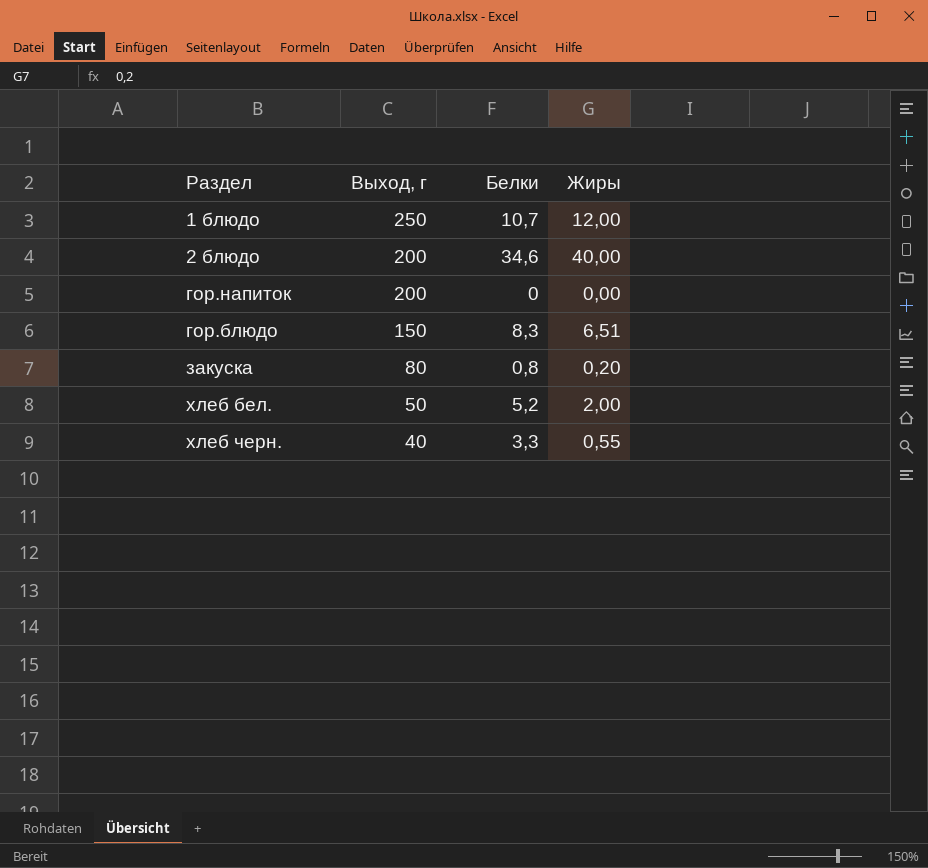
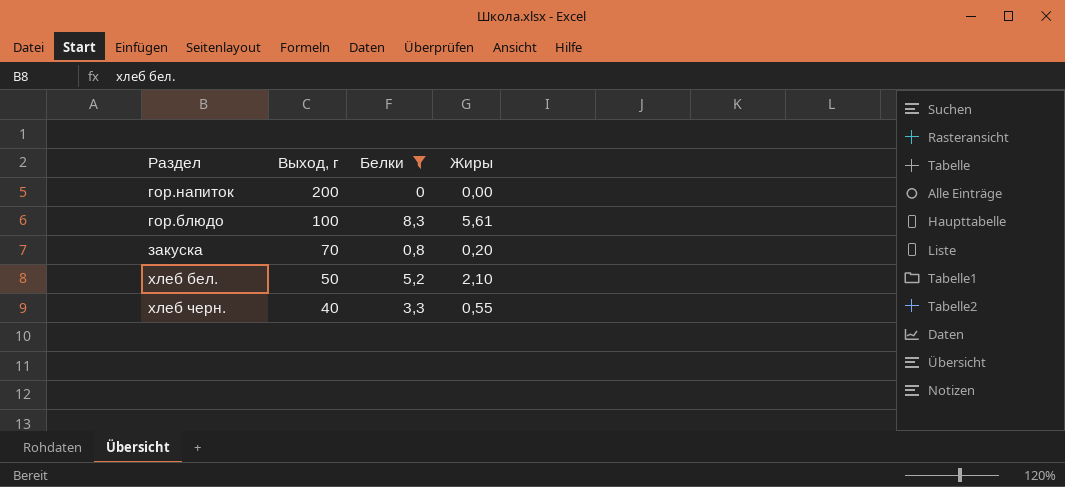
filter: none -> Белки <= 8,3
гор.блюдо | Выход, г: 150 -> 100
гор.блюдо | Жиры: 6,51 -> 5,61
закуска | Выход, г: 80 -> 70
хлеб бел. | Жиры: 2,00 -> 2,10

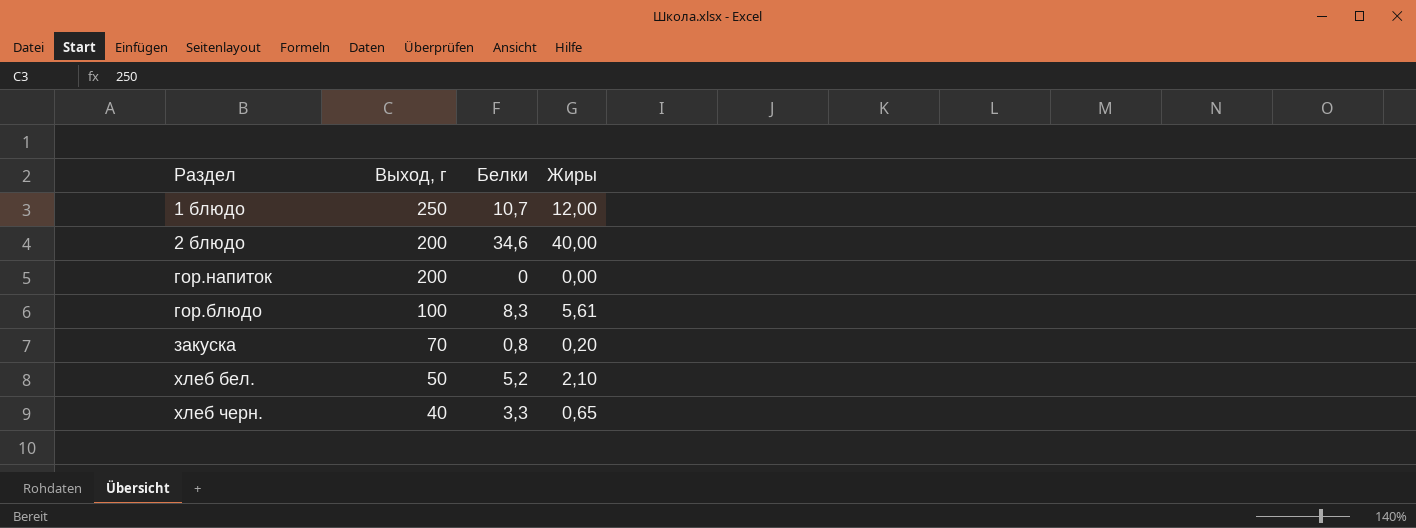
filter: Белки <= 8,3 -> none
хлеб черн. | Жиры: 0,55 -> 0,65

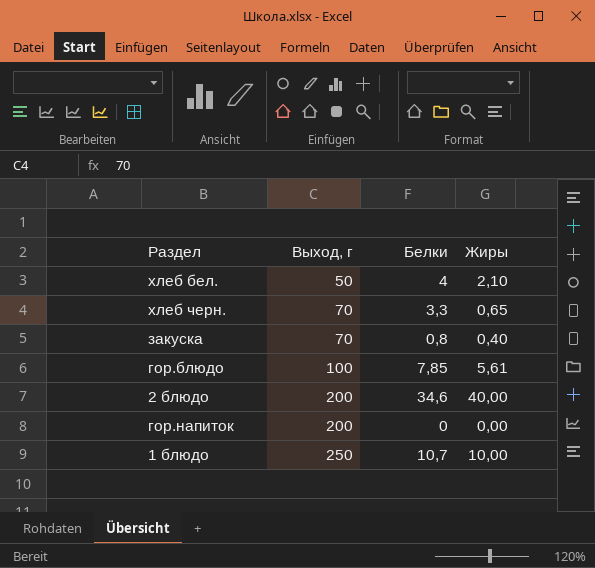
row order: Выход, г descending -> Выход, г ascending
хлеб бел. | Белки: 5,2 -> 4
хлеб черн. | Выход, г: 40 -> 70
закуска | Жиры: 0,20 -> 0,40
гор.блюдо | Белки: 8,3 -> 7,85
1 блюдо | Жиры: 12,00 -> 10,00

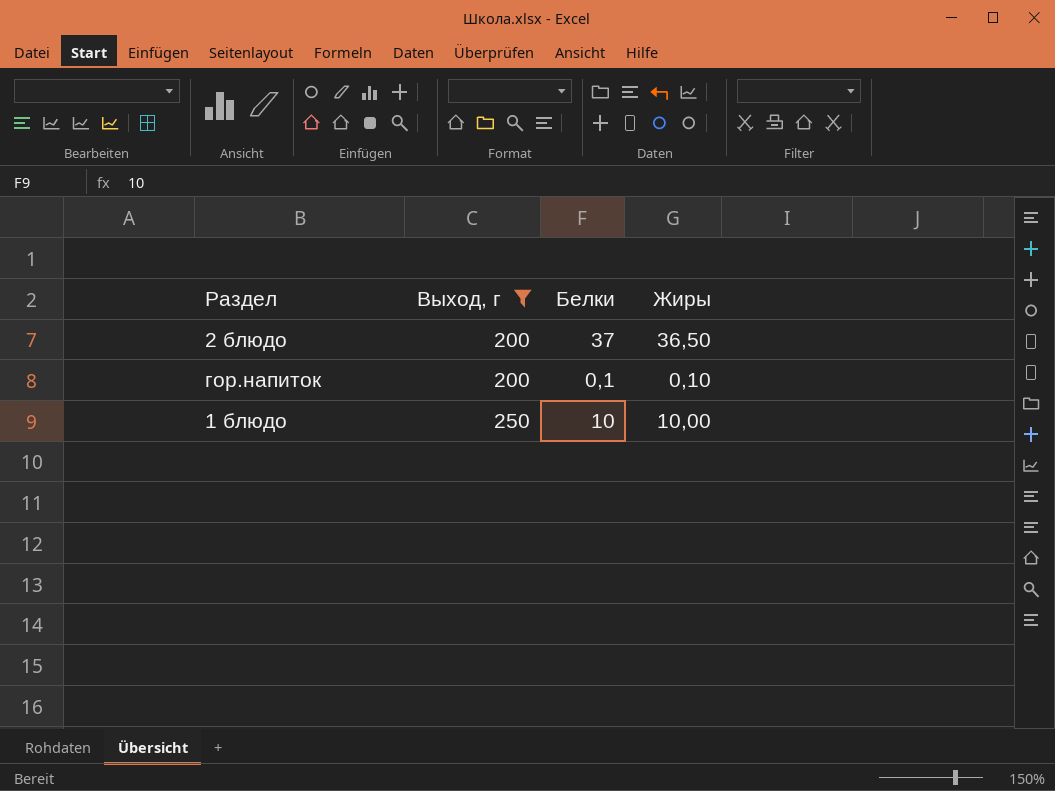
filter: none -> Выход, г >= 200
2 блюдо | Белки: 34,6 -> 37
2 блюдо | Жиры: 40,00 -> 36,50
гор.напиток | Белки: 0 -> 0,1
гор.напиток | Жиры: 0,00 -> 0,10
1 блюдо | Белки: 10,7 -> 10

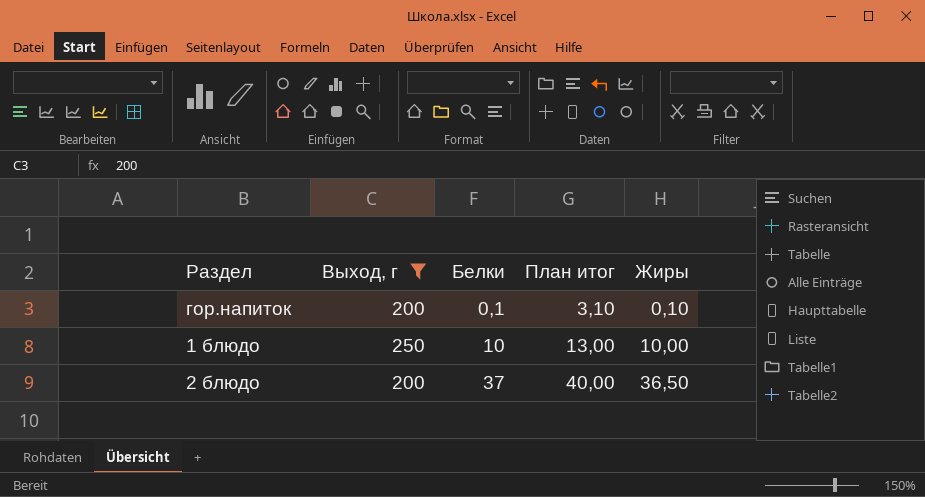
row order: Выход, г ascending -> Белки ascending
column План итог | formula: none -> [Белки] + 3

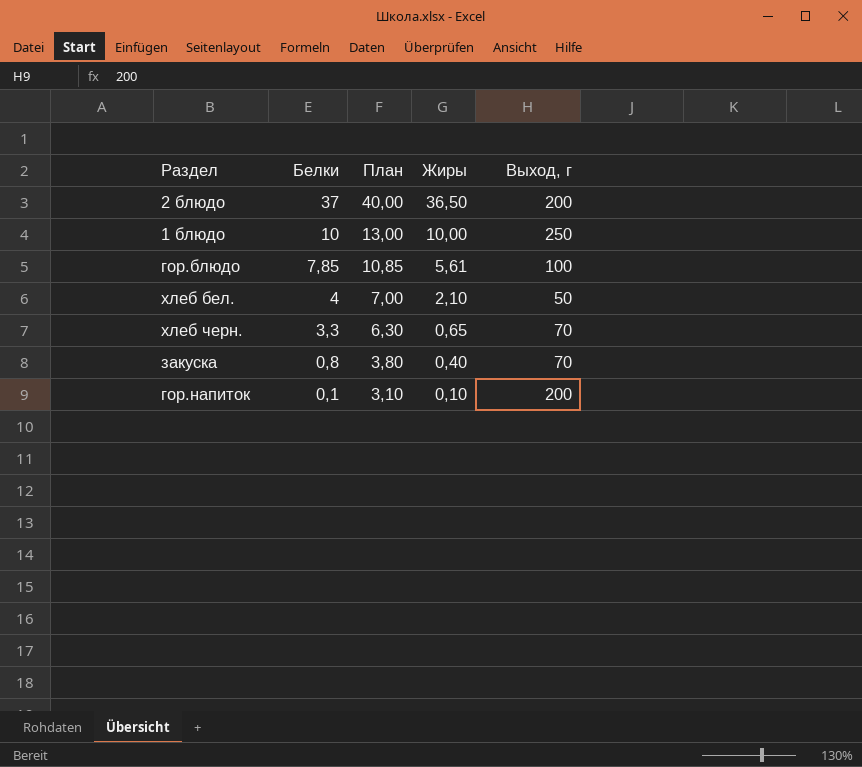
filter: Выход, г >= 200 -> none
row order: Белки ascending -> Белки descending
column name: План итог -> План
column Выход, г | position: 2 -> 5

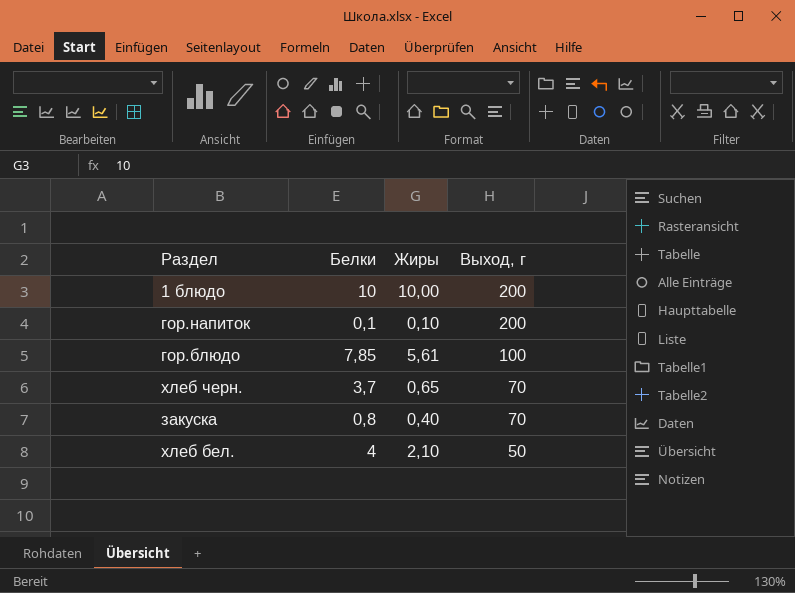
row order: Белки descending -> Выход, г descending
column План | formula: [Белки] + 3 -> none
row 2 блюдо: 37 | 40,00 | 36,50 | 200 -> none
1 блюдо | Выход, г: 250 -> 200
хлеб черн. | Белки: 3,3 -> 3,7

